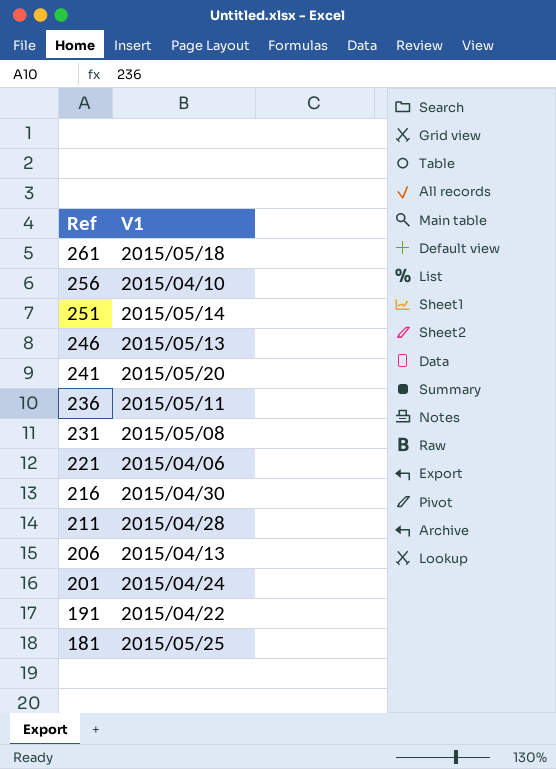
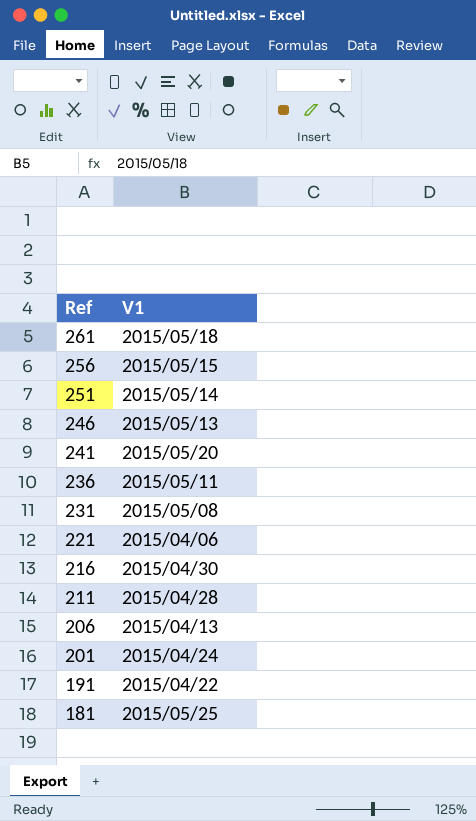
256 | V1: 2015/04/10 -> 2015/05/15

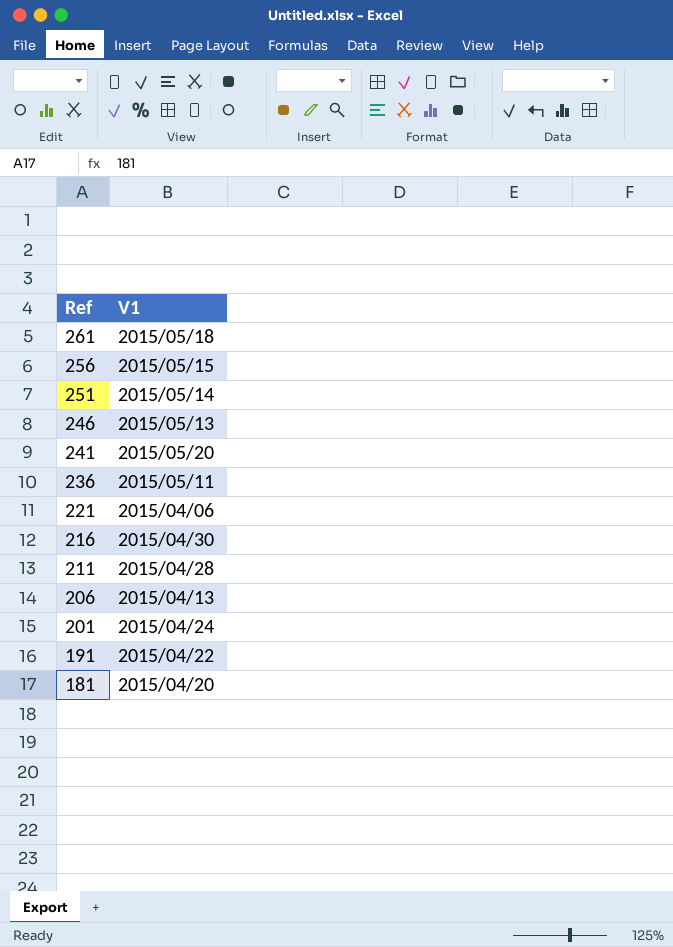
row 231: 2015/05/08 -> none
181 | V1: 2015/05/25 -> 2015/04/20

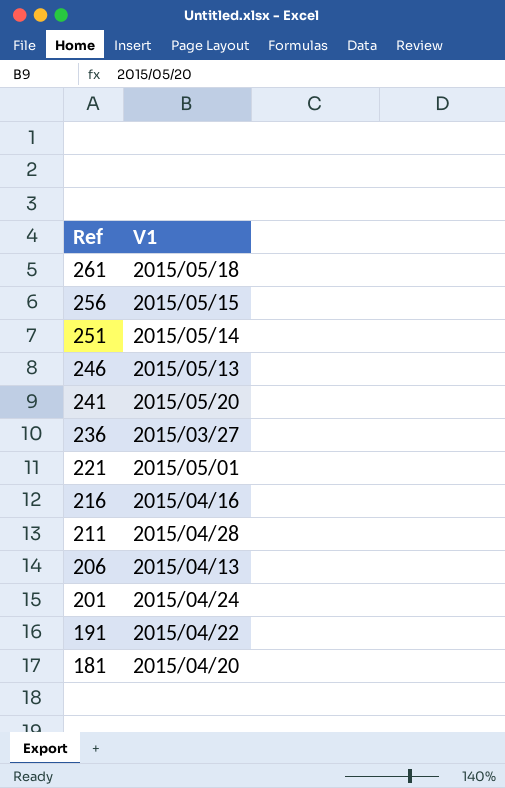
236 | V1: 2015/05/11 -> 2015/03/27
221 | V1: 2015/04/06 -> 2015/05/01
216 | V1: 2015/04/30 -> 2015/04/16

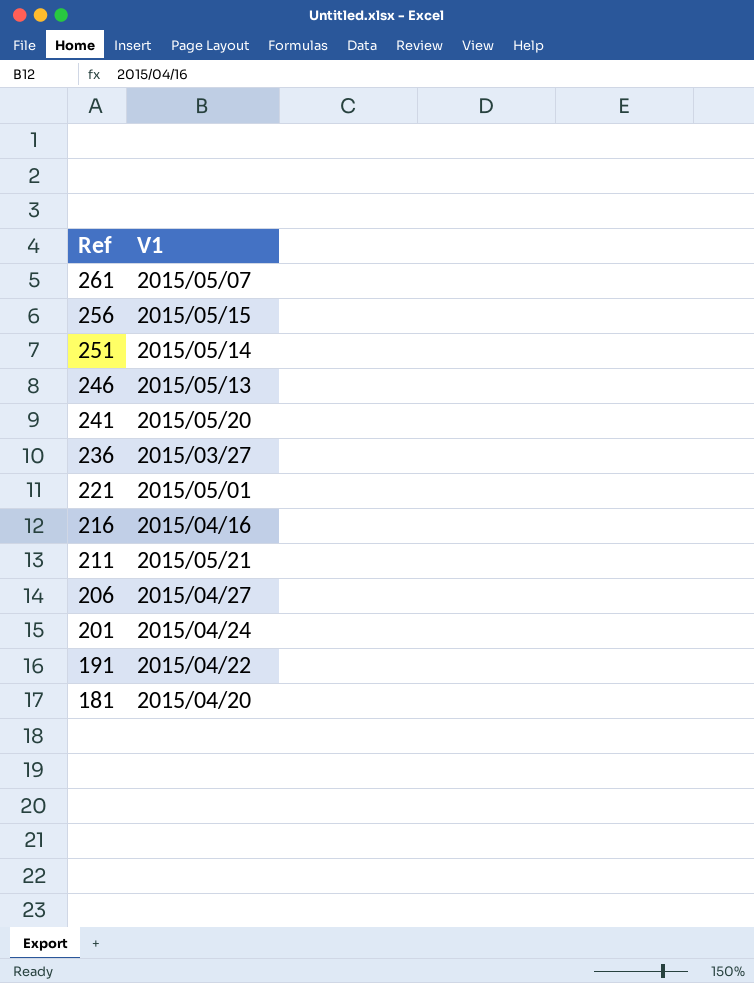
261 | V1: 2015/05/18 -> 2015/05/07
211 | V1: 2015/04/28 -> 2015/05/21
206 | V1: 2015/04/13 -> 2015/04/27

